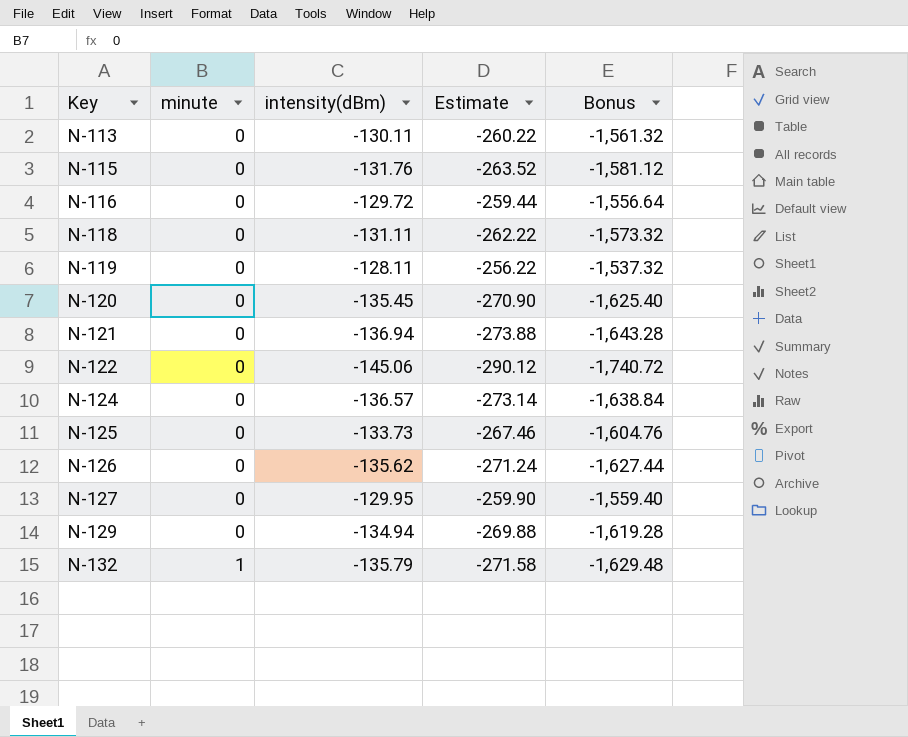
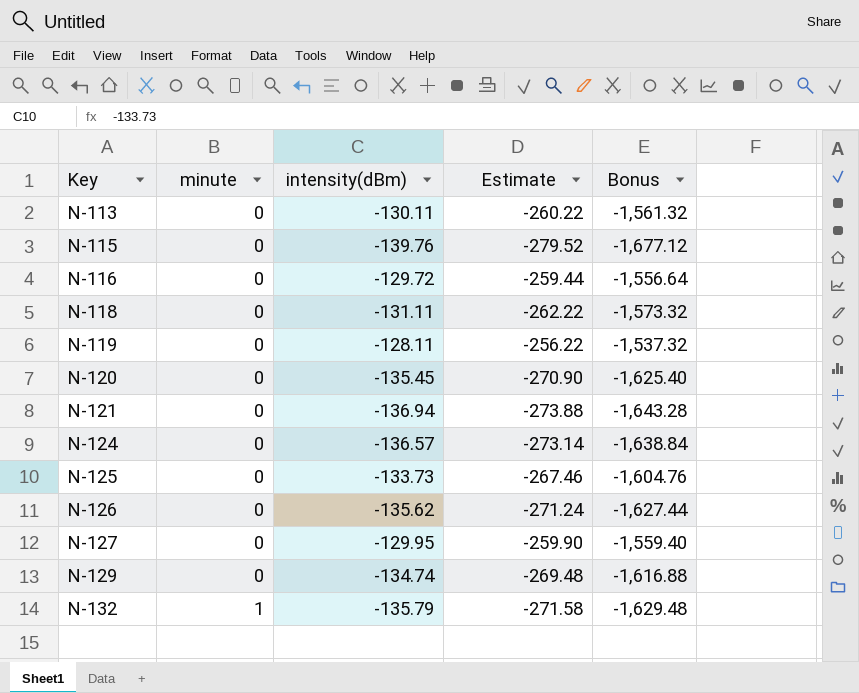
row N-122: 0 | -145.06 | -290.12 | -1,740.72 -> none
N-115 | intensity(dBm): -131.76 -> -139.76
N-115 | Estimate: -263.52 -> -279.52
N-115 | Bonus: -1,581.12 -> -1,677.12
N-129 | intensity(dBm): -134.94 -> -134.74
N-129 | Estimate: -269.88 -> -269.48
N-129 | Bonus: -1,619.28 -> -1,616.88

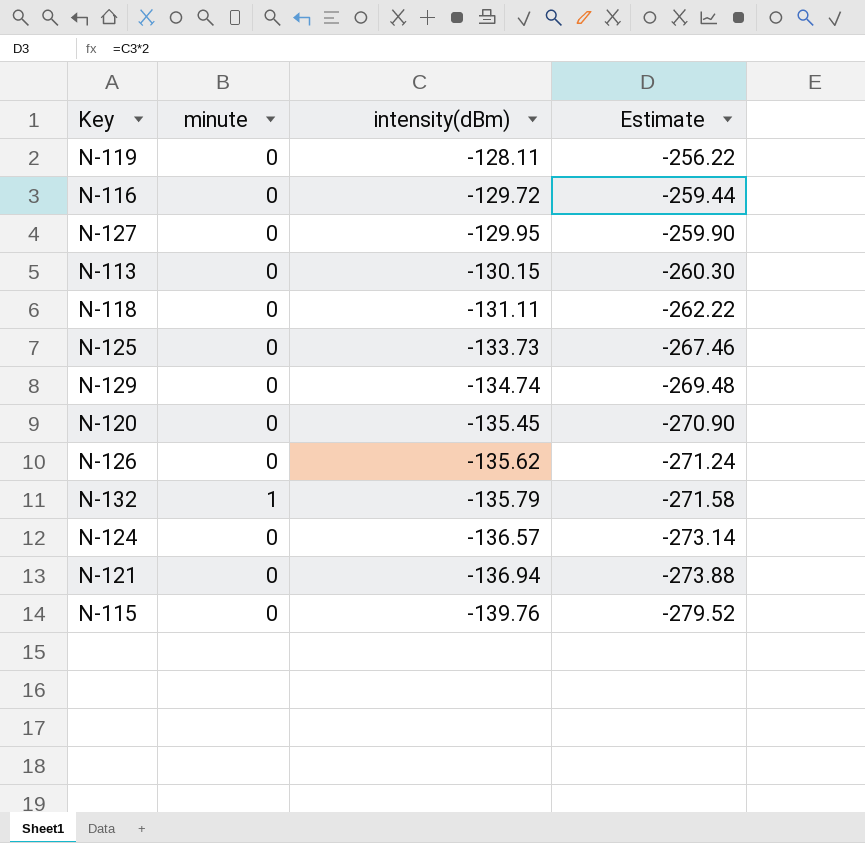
row order: Key ascending -> intensity(dBm) descending
column Bonus | formula: [intensity(dBm)] * 12 -> none
N-113 | intensity(dBm): -130.11 -> -130.15
N-113 | Estimate: -260.22 -> -260.30

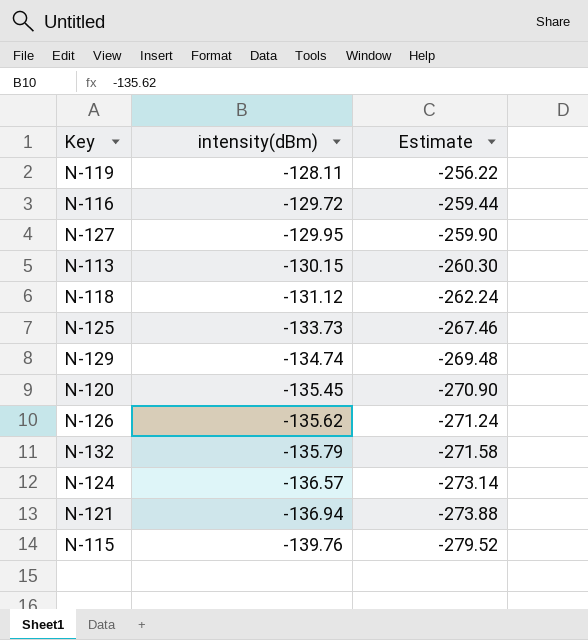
column minute | position: 2 -> none
N-118 | intensity(dBm): -131.11 -> -131.12
N-118 | Estimate: -262.22 -> -262.24

